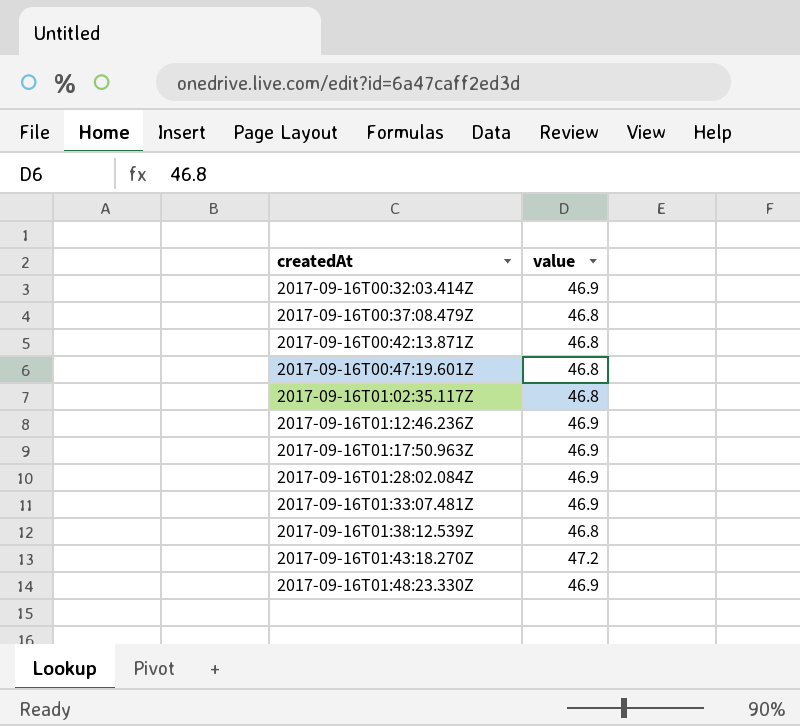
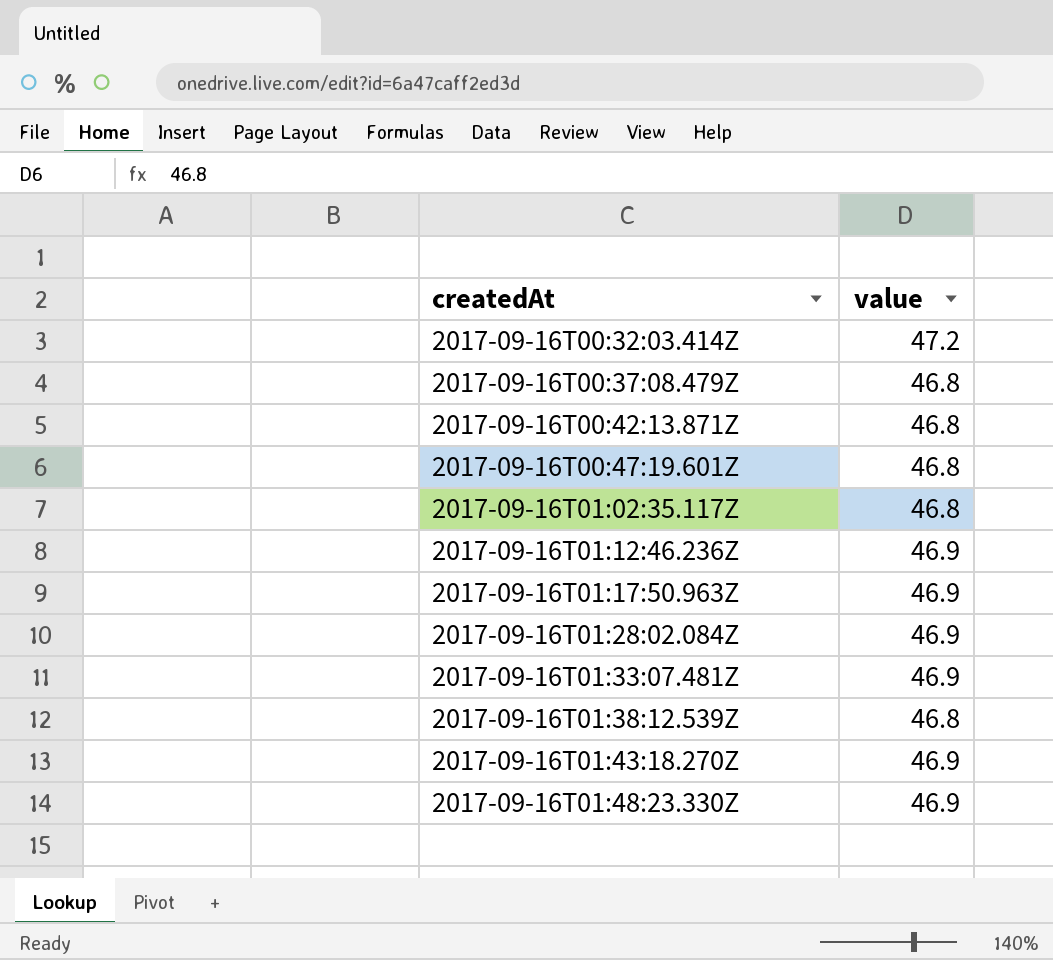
2017-09-16T00:32:03.414Z | value: 46.9 -> 47.2
2017-09-16T01:43:18.270Z | value: 47.2 -> 46.9

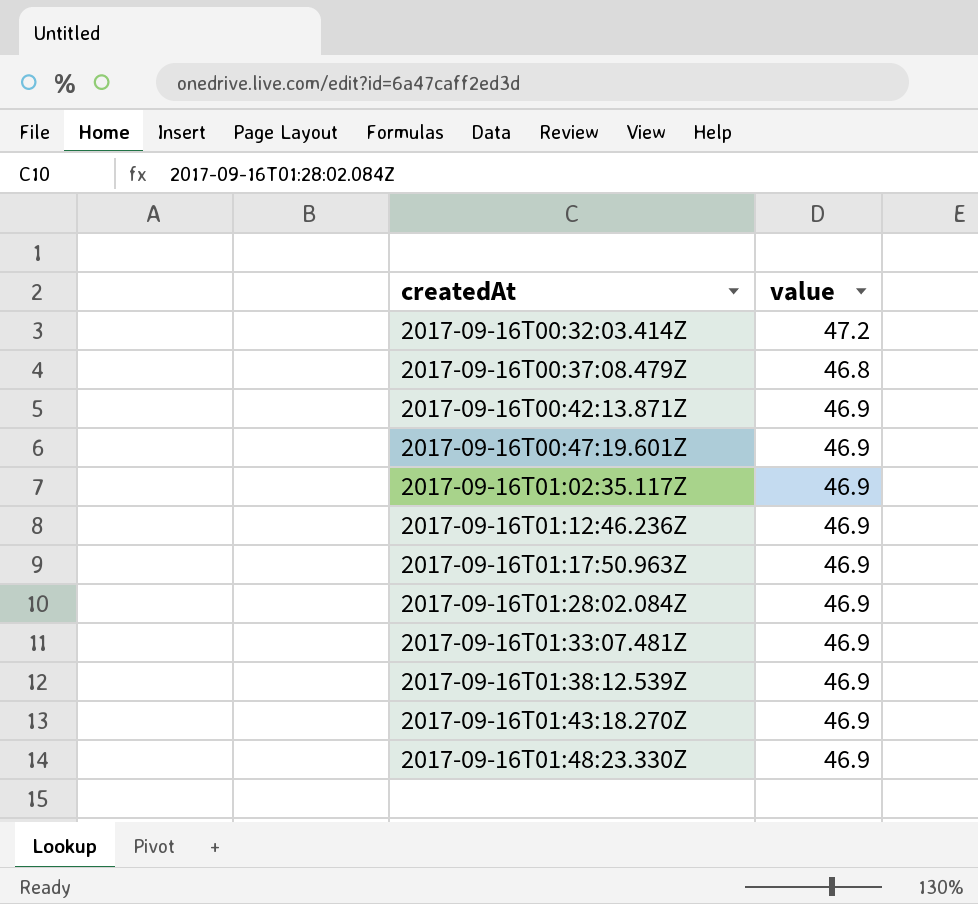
2017-09-16T00:42:13.871Z | value: 46.8 -> 46.9
2017-09-16T00:47:19.601Z | value: 46.8 -> 46.9
2017-09-16T01:02:35.117Z | value: 46.8 -> 46.9
2017-09-16T01:38:12.539Z | value: 46.8 -> 46.9

